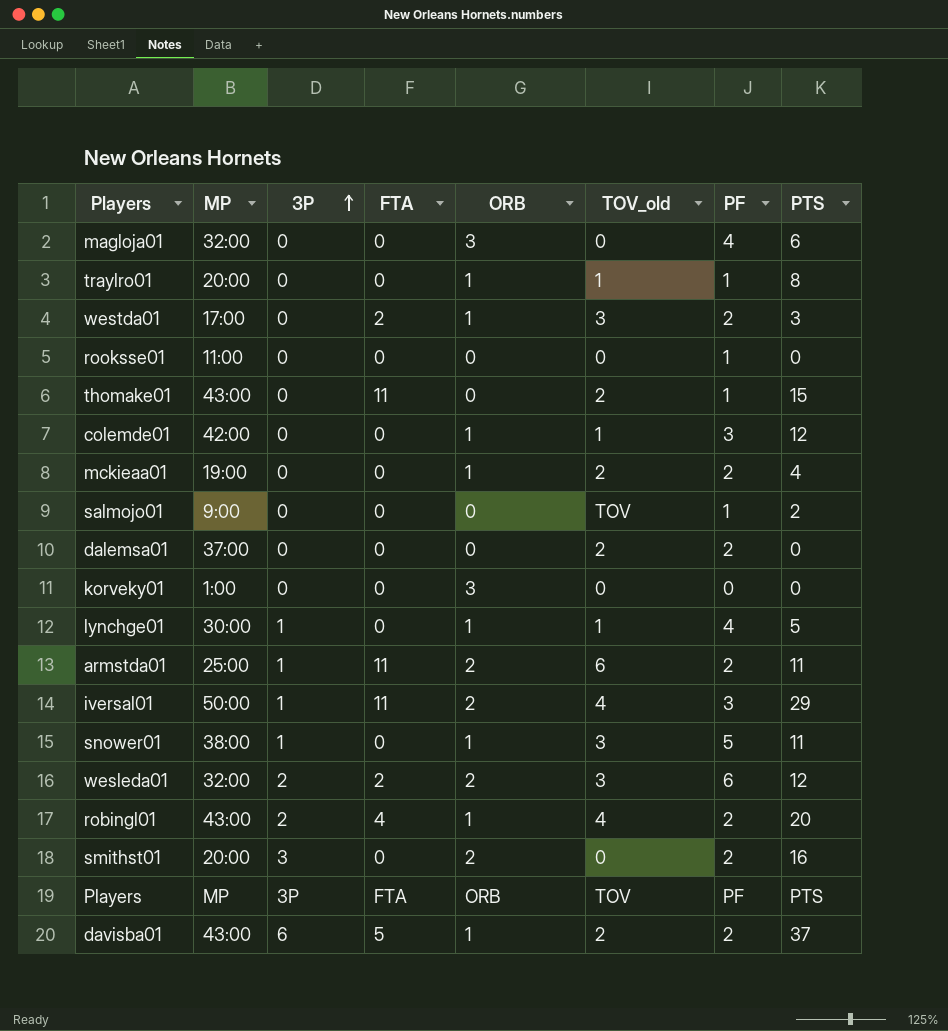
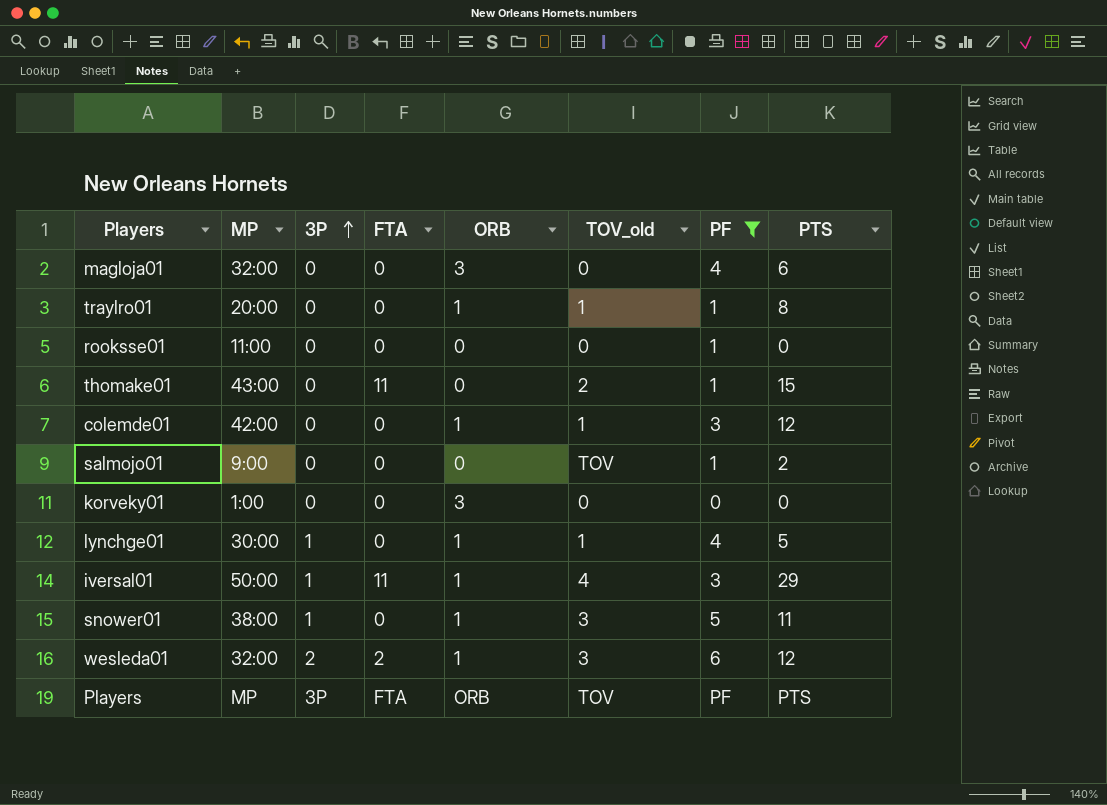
filter: none -> PF != 2
iversal01 | ORB: 2 -> 1
wesleda01 | ORB: 2 -> 1

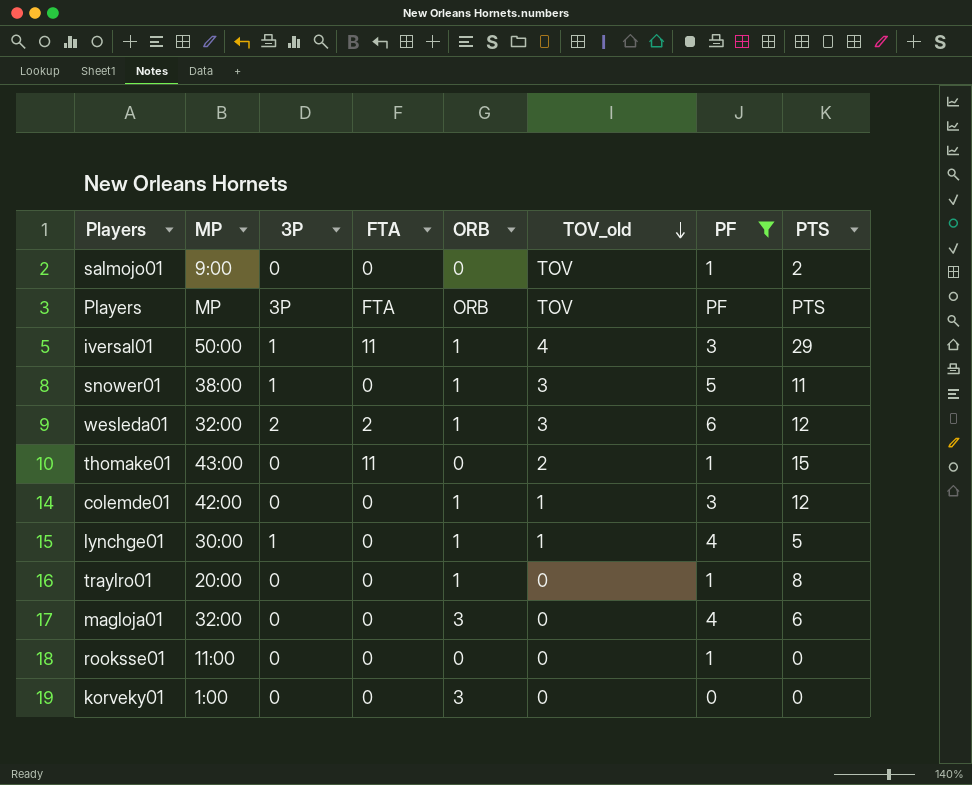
row order: 3P ascending -> TOV_old descending
traylro01 | TOV_old: 1 -> 0

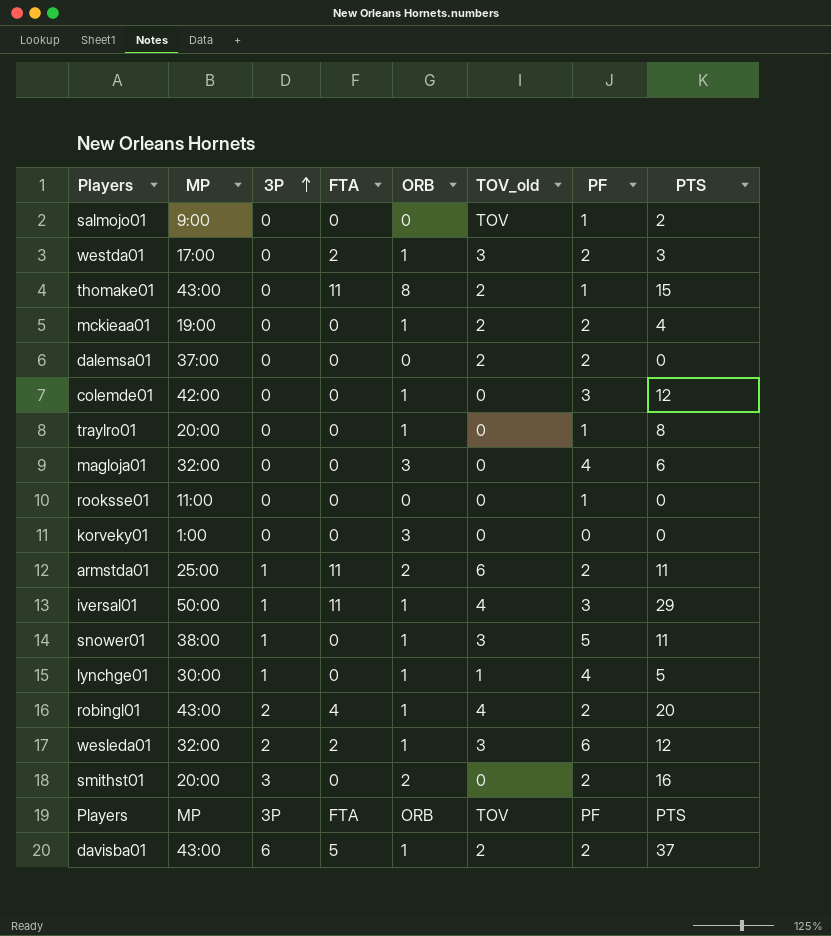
filter: PF != 2 -> none
row order: TOV_old descending -> 3P ascending
thomake01 | ORB: 0 -> 8
colemde01 | TOV_old: 1 -> 0

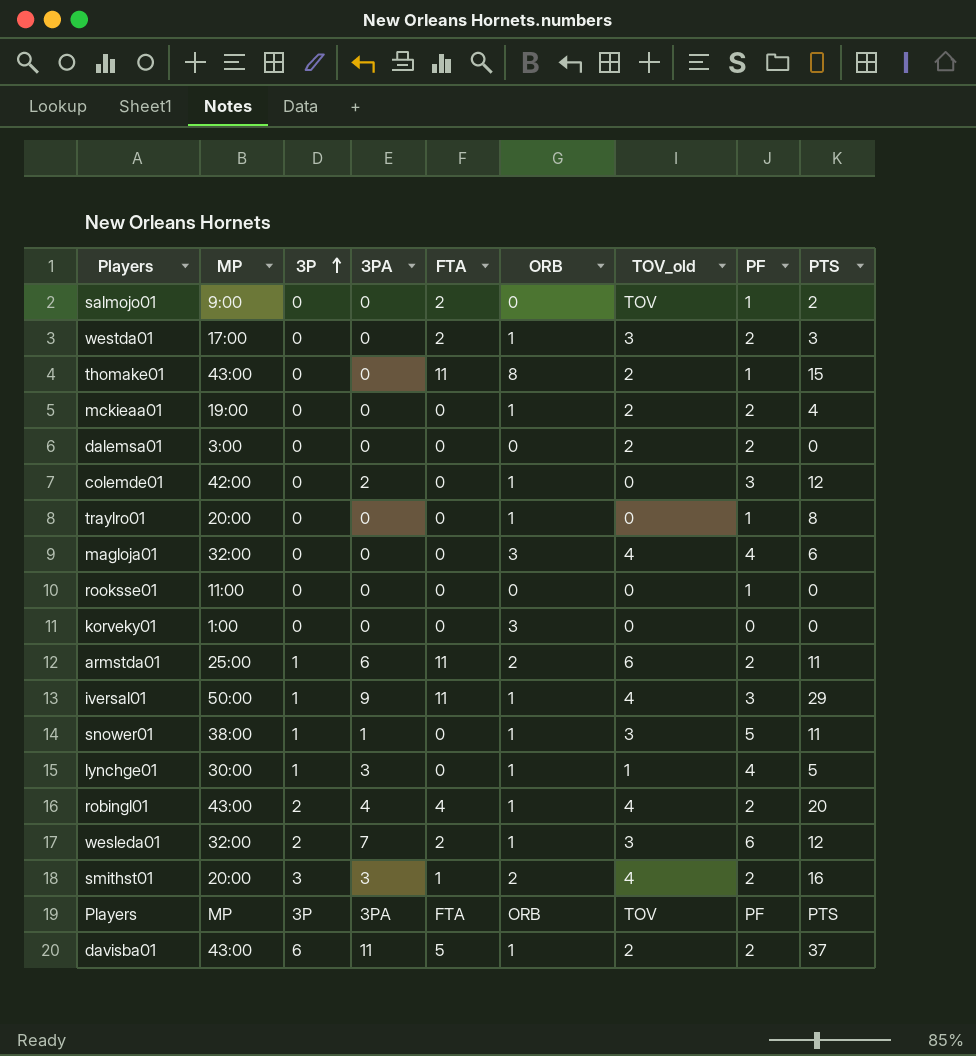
column 3PA | position: none -> 4
salmojo01 | FTA: 0 -> 2
dalemsa01 | MP: 37:00 -> 3:00
magloja01 | TOV_old: 0 -> 4
smithst01 | FTA: 0 -> 1
smithst01 | TOV_old: 0 -> 4

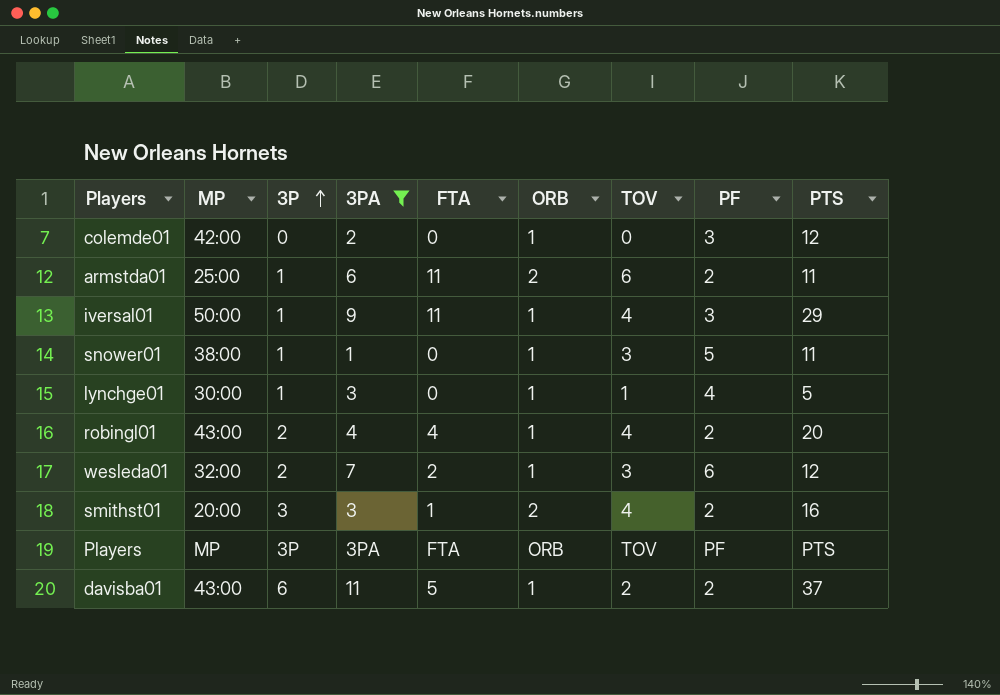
filter: none -> 3PA != 0
column name: TOV_old -> TOV

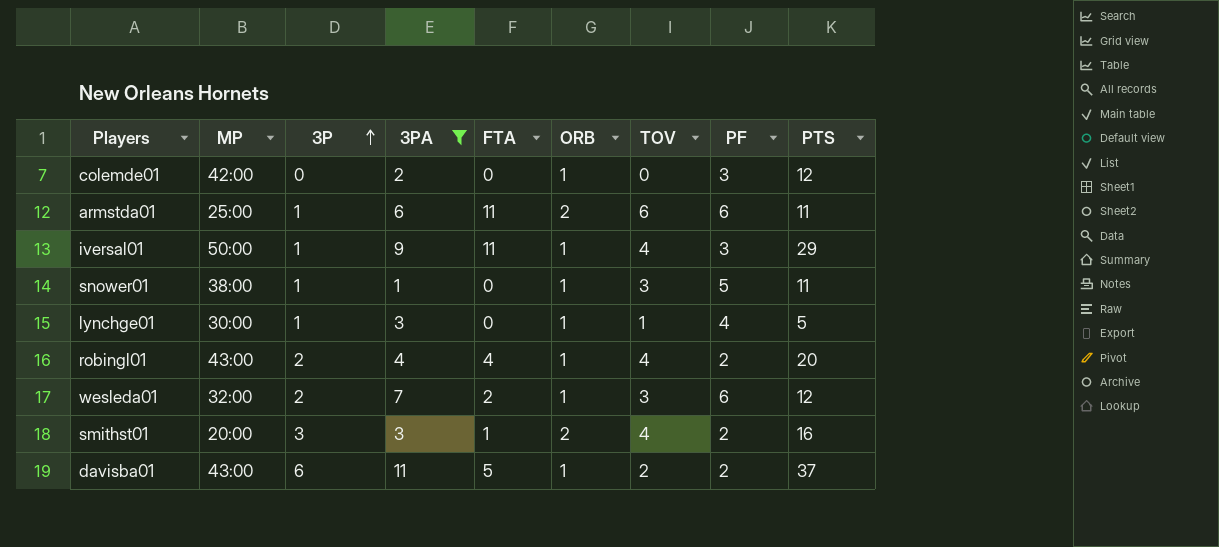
row Players: MP | 3P | 3PA | FTA | ORB | TOV | PF | PTS -> none
armstda01 | PF: 2 -> 6

